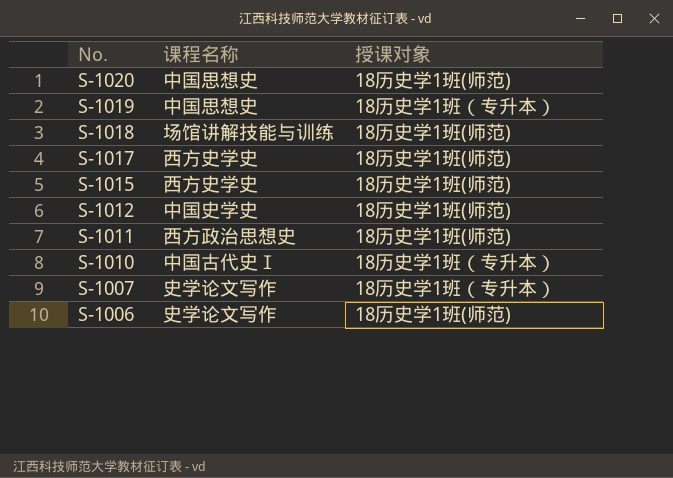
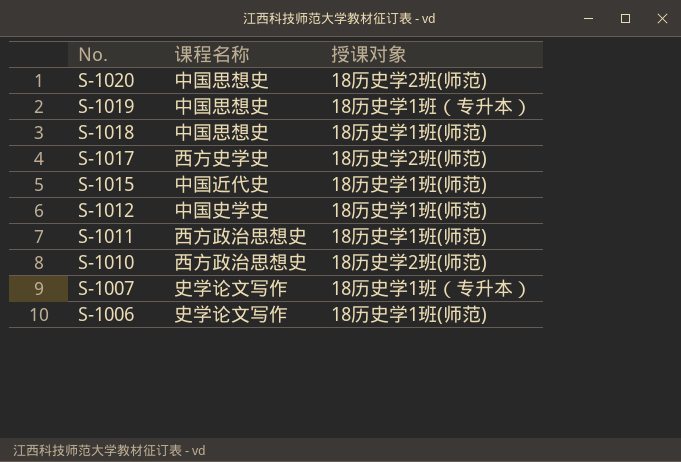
S-1020 | 授课对象: 18历史学1班(师范) -> 18历史学2班(师范)
S-1018 | 课程名称: 场馆讲解技能与训练 -> 中国思想史
S-1017 | 授课对象: 18历史学1班(师范) -> 18历史学2班(师范)
S-1015 | 课程名称: 西方史学史 -> 中国近代史
S-1010 | 课程名称: 中国古代史Ⅰ -> 西方政治思想史
S-1010 | 授课对象: 18历史学1班（专升本） -> 18历史学2班(师范)

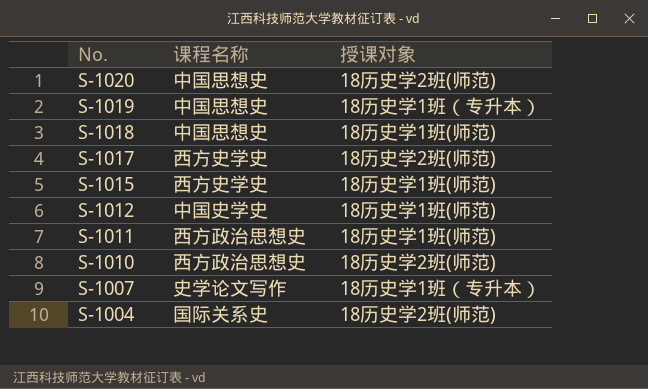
row S-1006: 史学论文写作 | 18历史学1班(师范) -> none
S-1015 | 课程名称: 中国近代史 -> 西方史学史
row S-1004: none -> 国际关系史 | 18历史学2班(师范)

